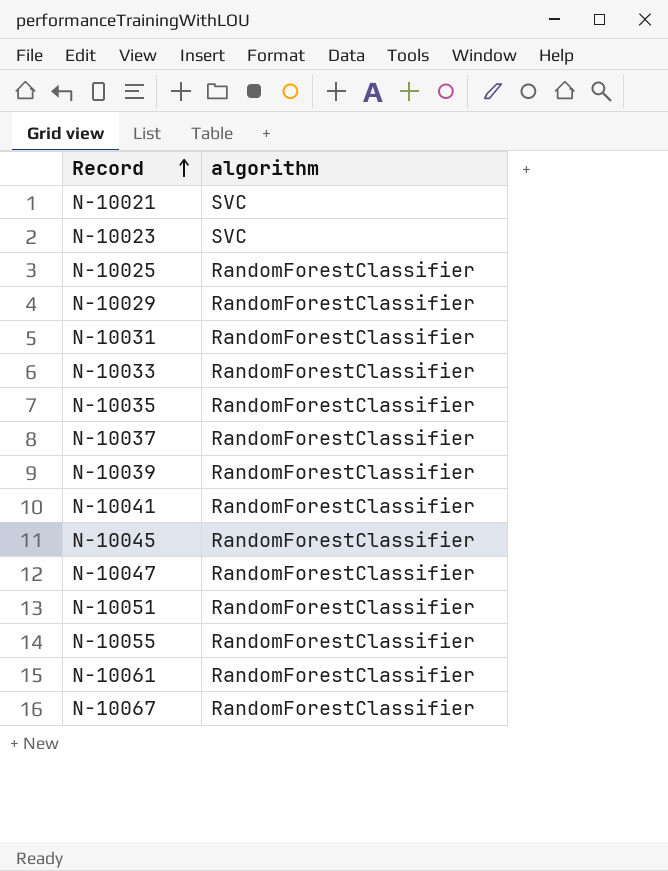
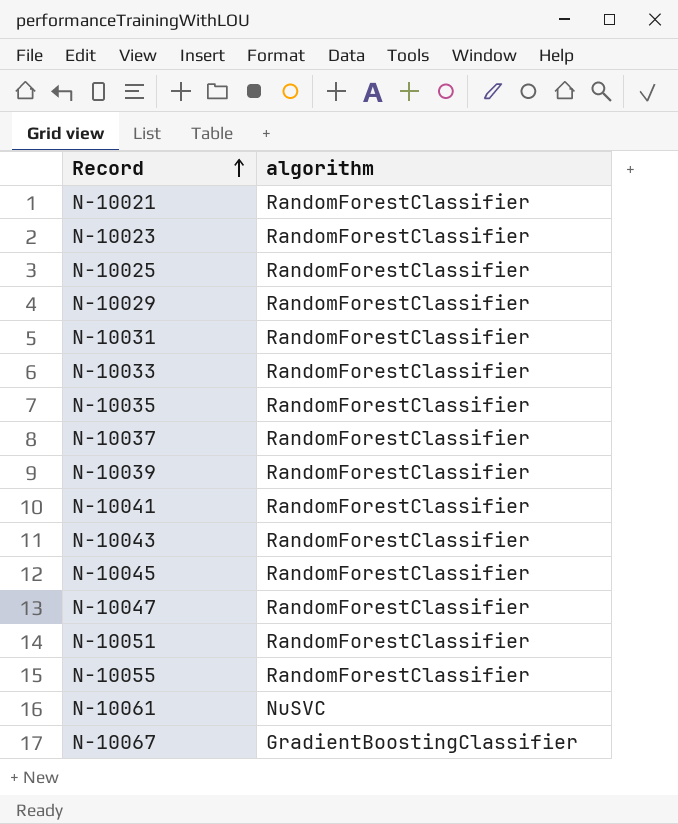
N-10021 | algorithm: SVC -> RandomForestClassifier
N-10023 | algorithm: SVC -> RandomForestClassifier
row N-10043: none -> RandomForestClassifier
N-10061 | algorithm: RandomForestClassifier -> NuSVC
N-10067 | algorithm: RandomForestClassifier -> GradientBoostingClassifier

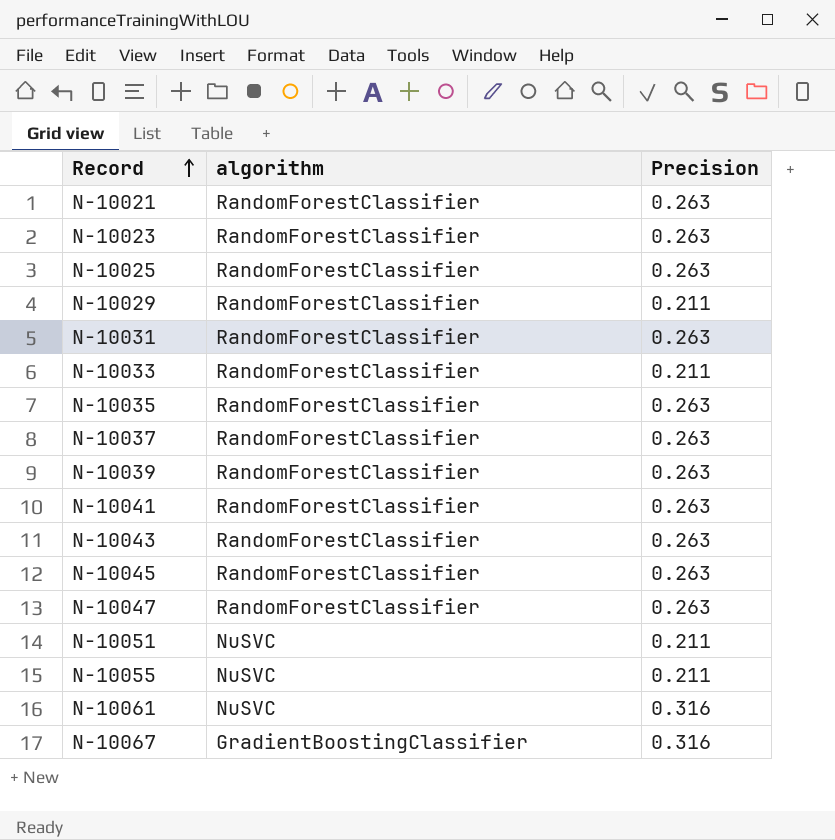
column Precision | position: none -> 3
N-10051 | algorithm: RandomForestClassifier -> NuSVC
N-10055 | algorithm: RandomForestClassifier -> NuSVC

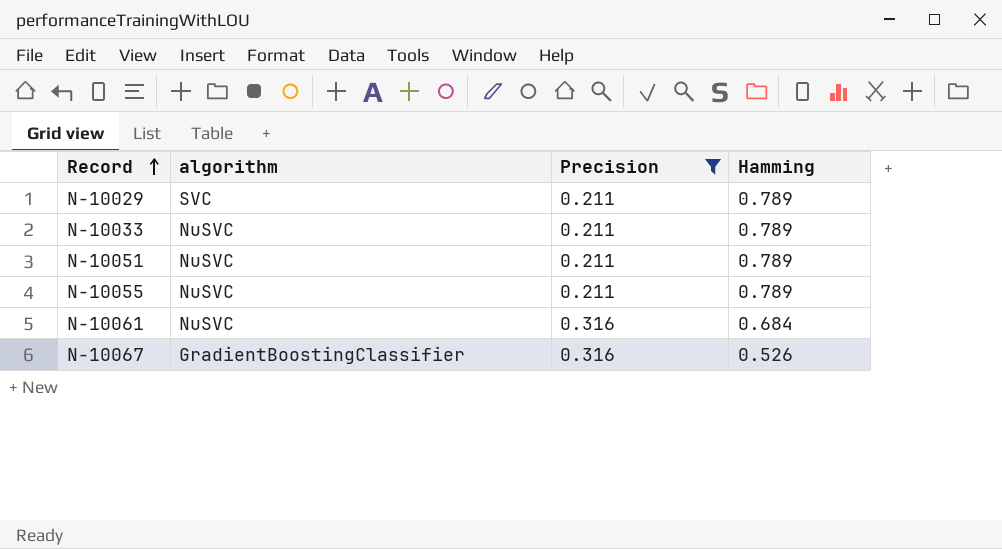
filter: none -> Precision != 0.263
column Hamming | position: none -> 4
N-10029 | algorithm: RandomForestClassifier -> SVC
N-10033 | algorithm: RandomForestClassifier -> NuSVC

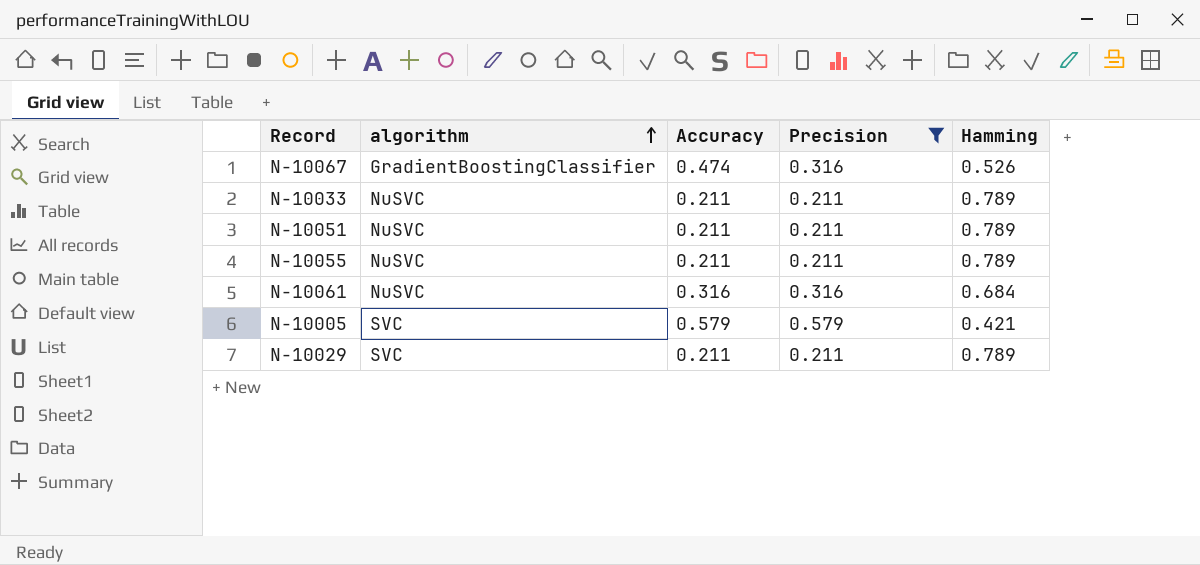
row order: Record ascending -> algorithm ascending
column Accuracy | position: none -> 3
row N-10005: none -> SVC | 0.579 | 0.579 | 0.421

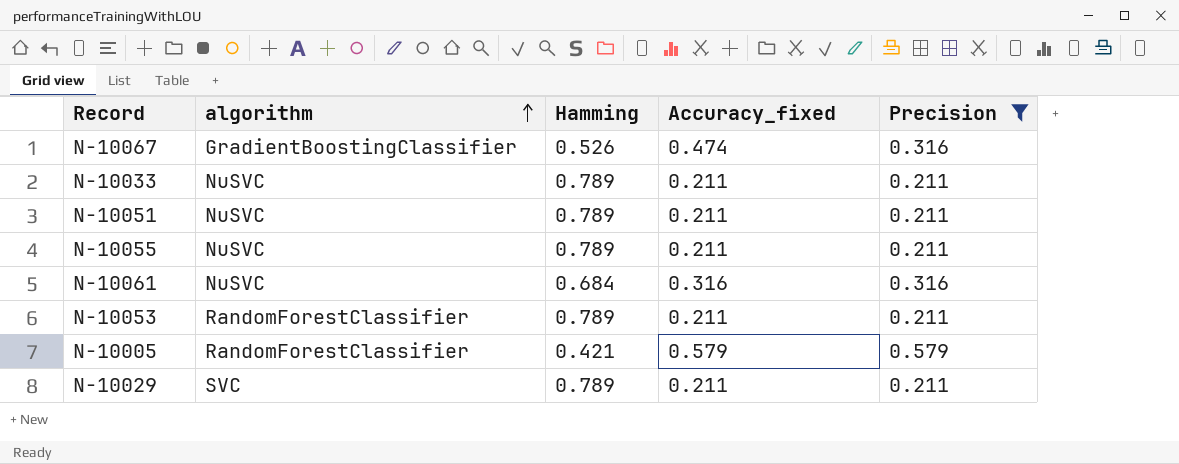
column Hamming | position: 5 -> 3
column name: Accuracy -> Accuracy_fixed
row N-10053: none -> RandomForestClassifier | 0.789 | 0.211 | 0.211
N-10005 | algorithm: SVC -> RandomForestClassifier

